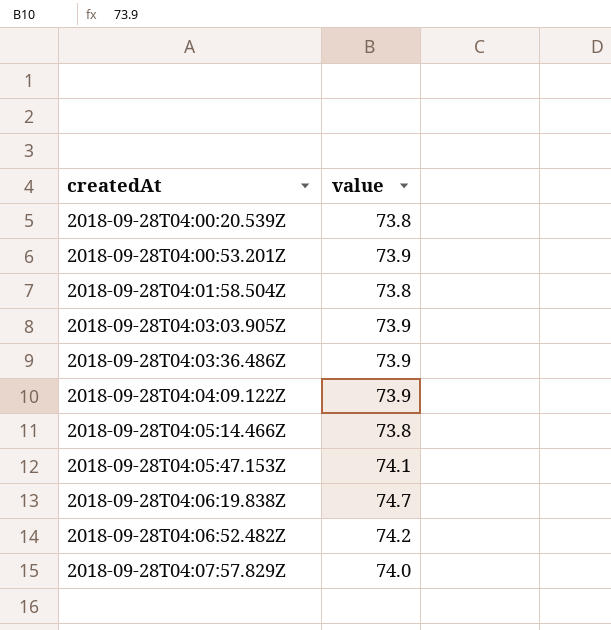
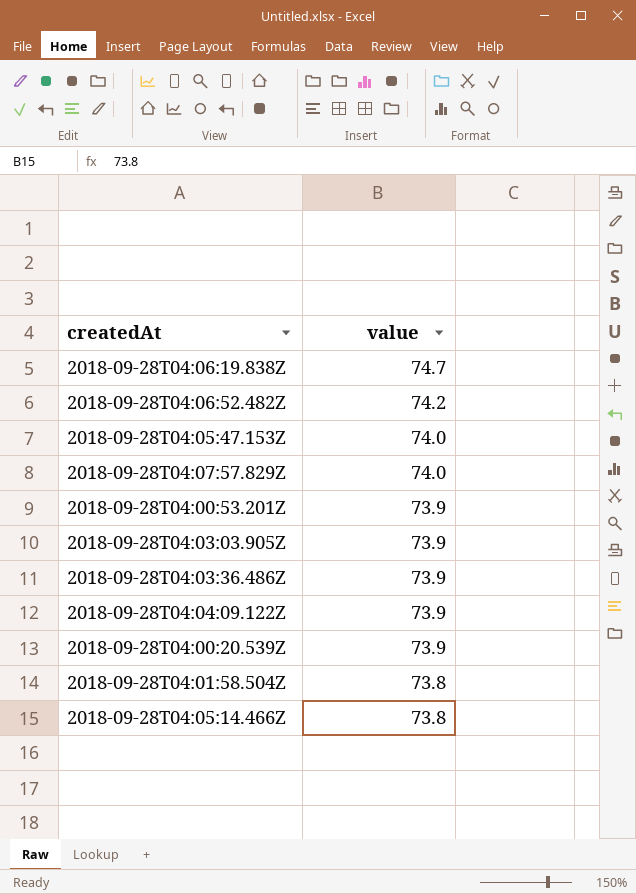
row order: createdAt ascending -> value descending
2018-09-28T04:05:47.153Z | value: 74.1 -> 74.0
2018-09-28T04:00:20.539Z | value: 73.8 -> 73.9

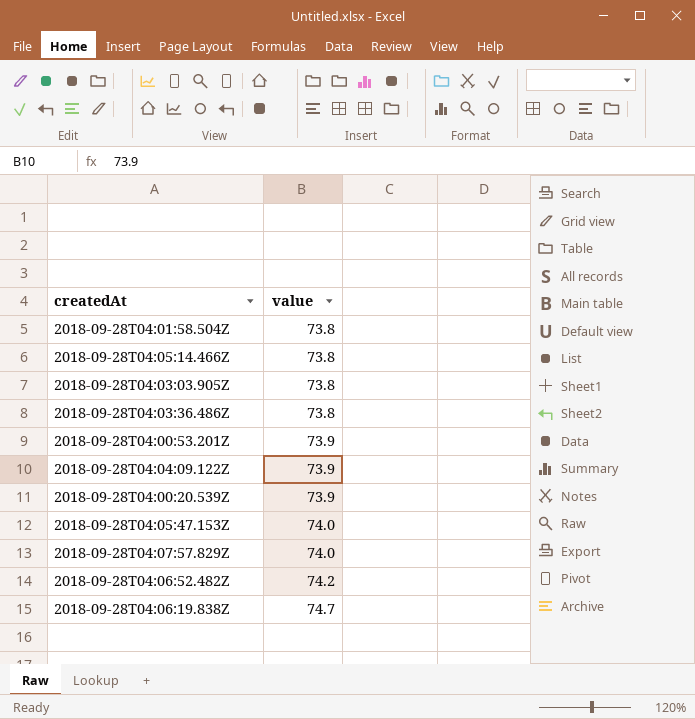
row order: value descending -> value ascending
2018-09-28T04:03:03.905Z | value: 73.9 -> 73.8
2018-09-28T04:03:36.486Z | value: 73.9 -> 73.8

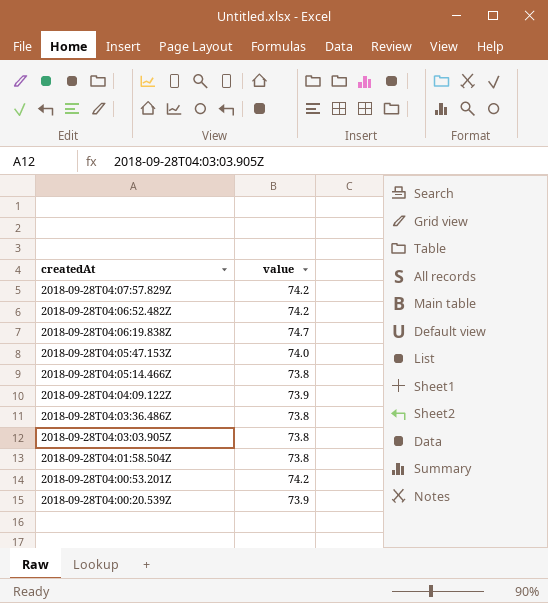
row order: value ascending -> createdAt descending
2018-09-28T04:07:57.829Z | value: 74.0 -> 74.2
2018-09-28T04:00:53.201Z | value: 73.9 -> 74.2

